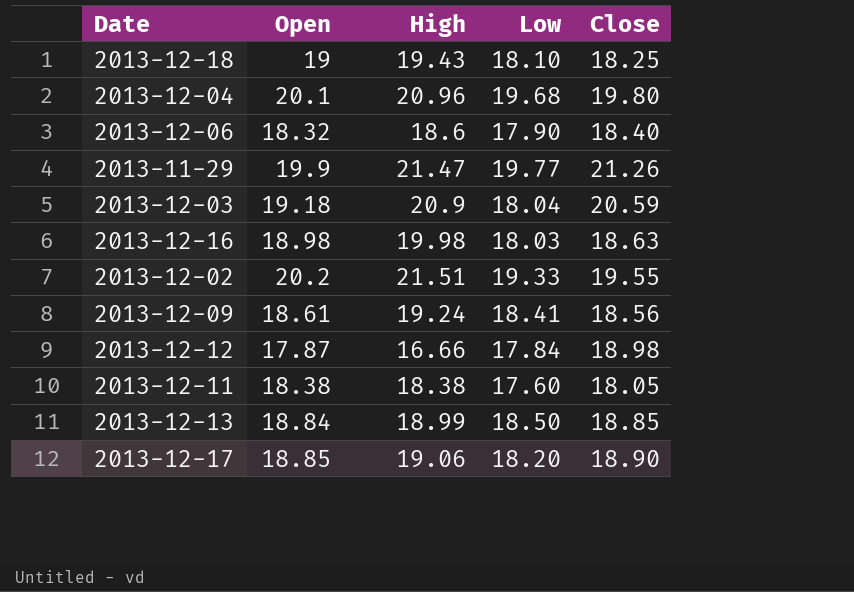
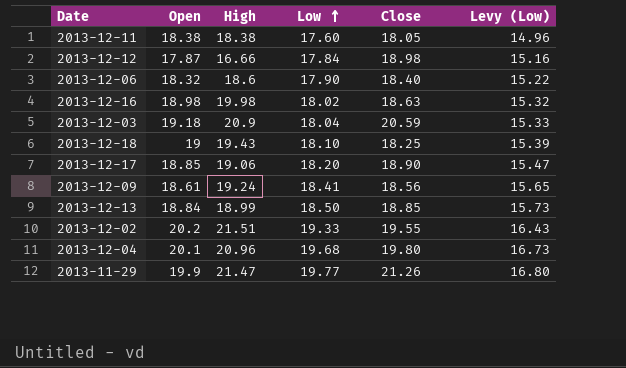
row order: none -> Low ascending
column Levy (Low) | formula: none -> [Low] * 0.85
2013-12-16 | Low: 18.03 -> 18.02

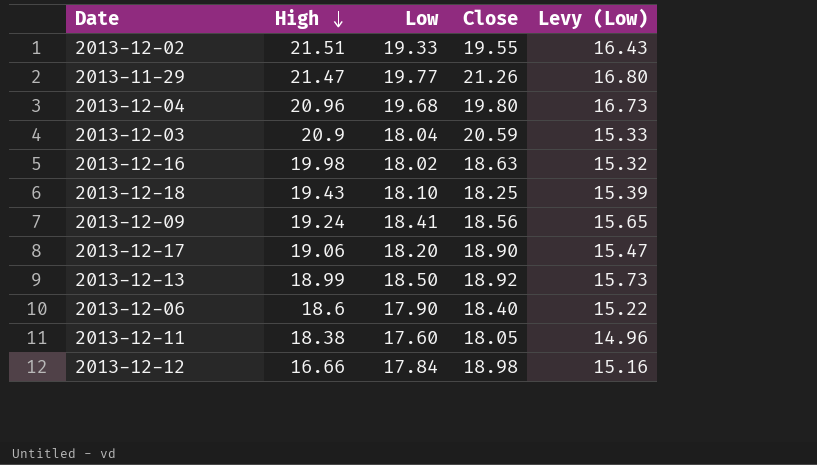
row order: Low ascending -> High descending
column Open | position: 2 -> none
2013-12-13 | Close: 18.85 -> 18.92

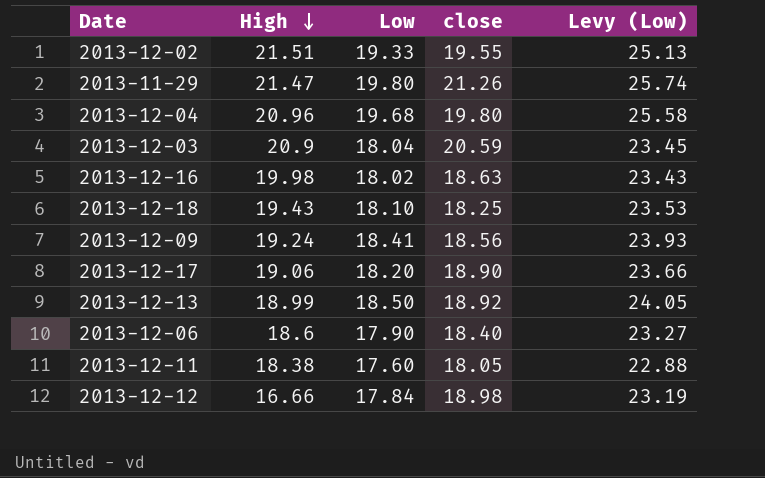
column name: Close -> close
column Levy (Low) | formula: [Low] * 0.85 -> [Low] * 1.3
2013-11-29 | Low: 19.77 -> 19.80

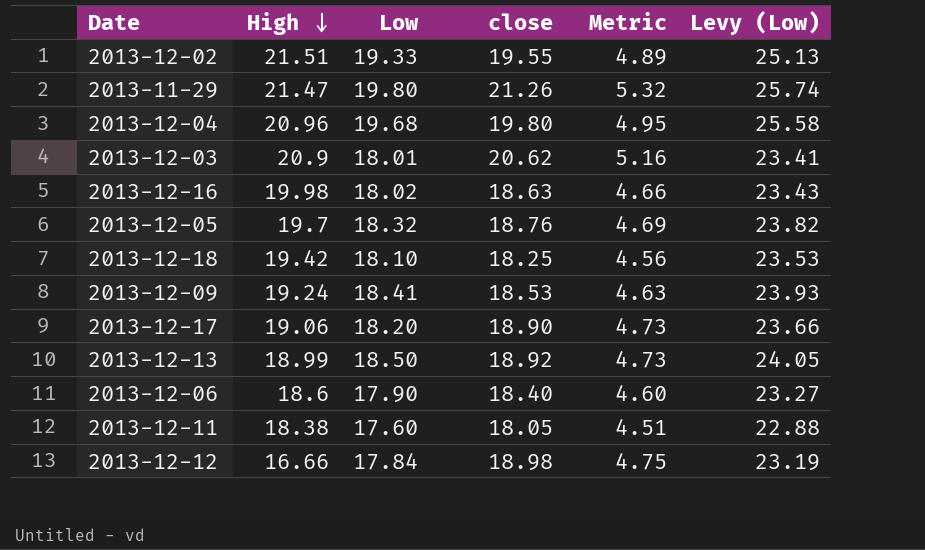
column Metric | formula: none -> [close] * 0.25
2013-12-03 | Low: 18.04 -> 18.01
2013-12-03 | close: 20.59 -> 20.62
2013-12-03 | Levy (Low): 23.45 -> 23.41
row 2013-12-05: none -> 19.7 | 18.32 | 18.76 | 4.69 | 23.82
2013-12-18 | High: 19.43 -> 19.42
2013-12-09 | close: 18.56 -> 18.53

